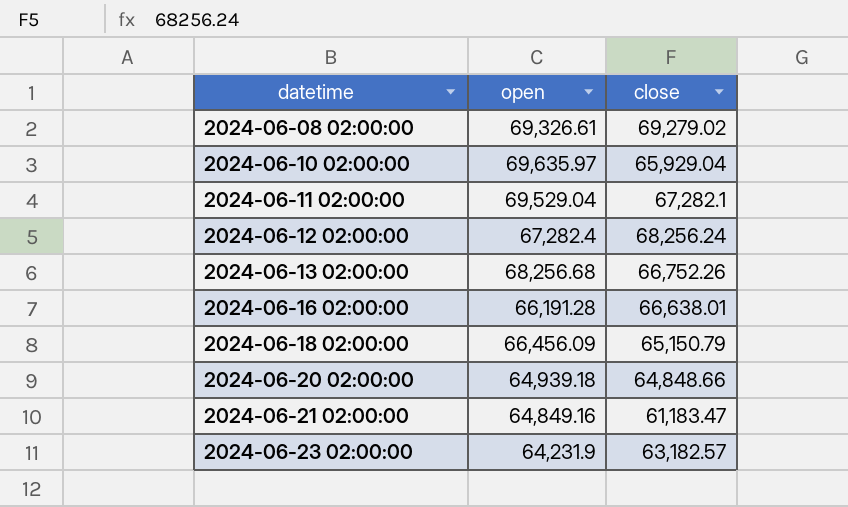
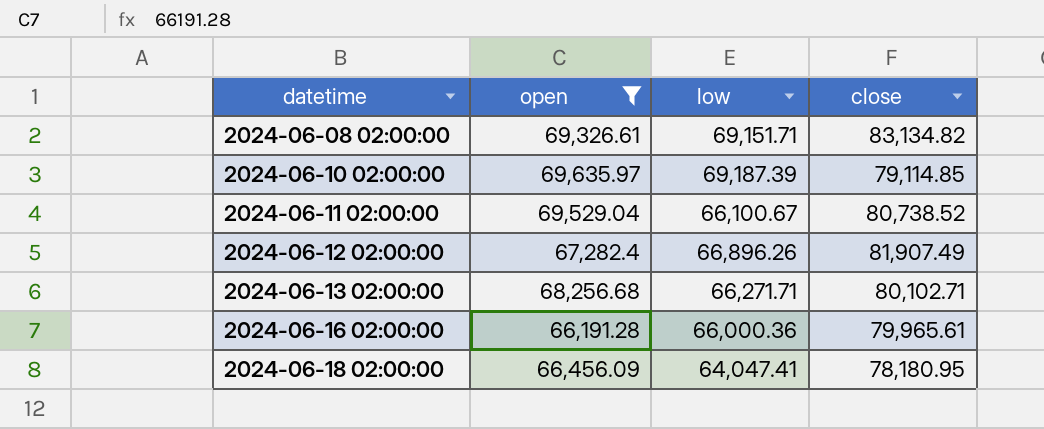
filter: none -> open >= 66,191.28
column low | position: none -> 3
2024-06-08 02:00:00 | close: 69,279.02 -> 83,134.82
2024-06-10 02:00:00 | close: 65,929.04 -> 79,114.85
2024-06-11 02:00:00 | close: 67,282.1 -> 80,738.52
2024-06-12 02:00:00 | close: 68,256.24 -> 81,907.49
2024-06-13 02:00:00 | close: 66,752.26 -> 80,102.71
2024-06-16 02:00:00 | close: 66,638.01 -> 79,965.61
2024-06-18 02:00:00 | close: 65,150.79 -> 78,180.95

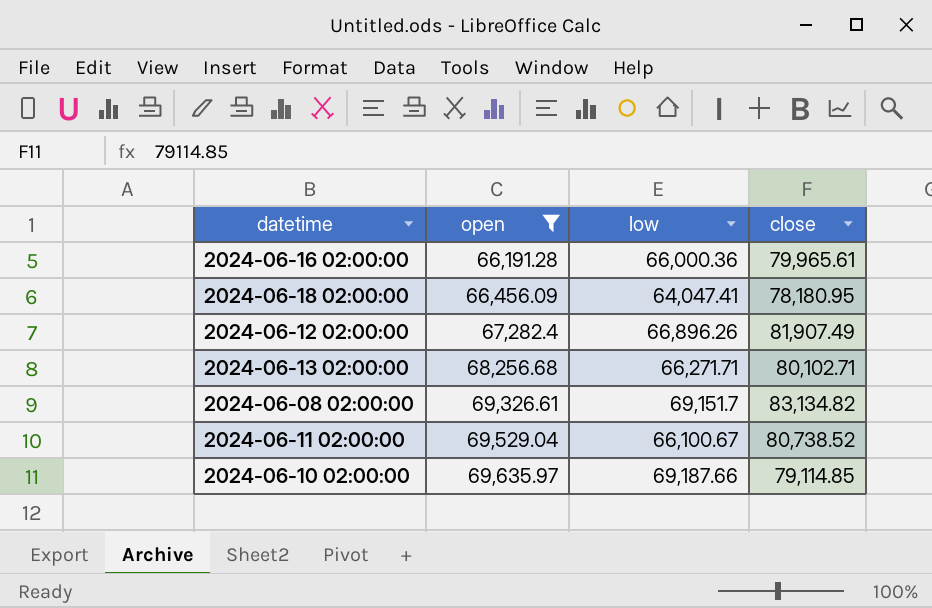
row order: datetime ascending -> open ascending
2024-06-08 02:00:00 | low: 69,151.71 -> 69,151.7
2024-06-10 02:00:00 | low: 69,187.39 -> 69,187.66

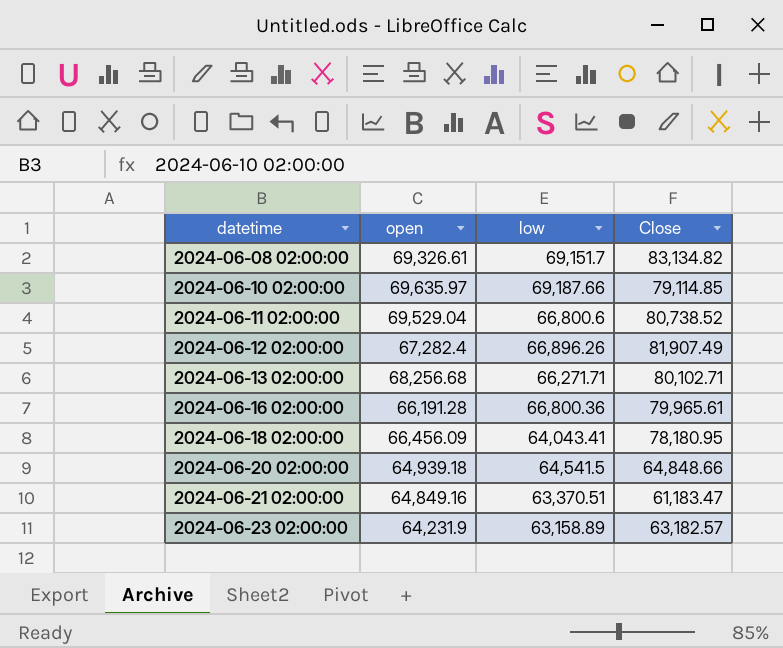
filter: open >= 66,191.28 -> none
row order: open ascending -> datetime ascending
column name: close -> Close
2024-06-11 02:00:00 | low: 66,100.67 -> 66,800.6
2024-06-16 02:00:00 | low: 66,000.36 -> 66,800.36
2024-06-18 02:00:00 | low: 64,047.41 -> 64,043.41

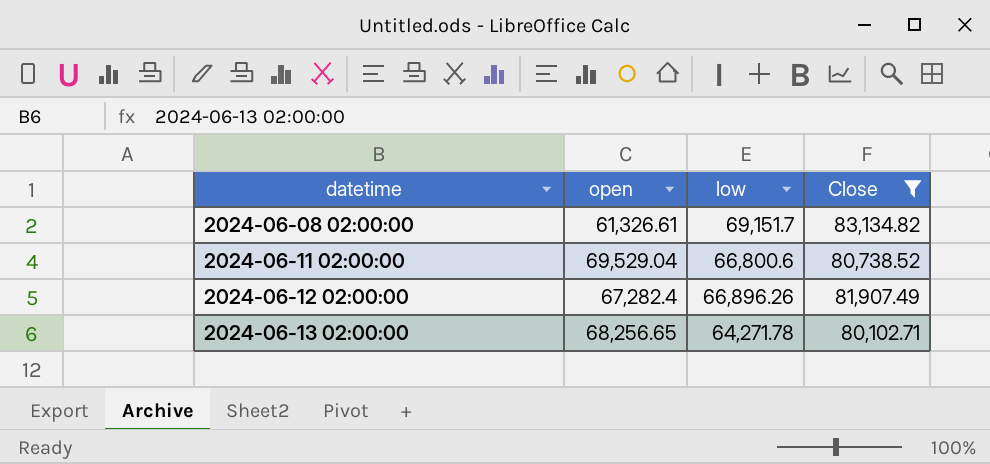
filter: none -> Close >= 80,102.71
2024-06-08 02:00:00 | open: 69,326.61 -> 61,326.61
2024-06-13 02:00:00 | open: 68,256.68 -> 68,256.65
2024-06-13 02:00:00 | low: 66,271.71 -> 64,271.78

